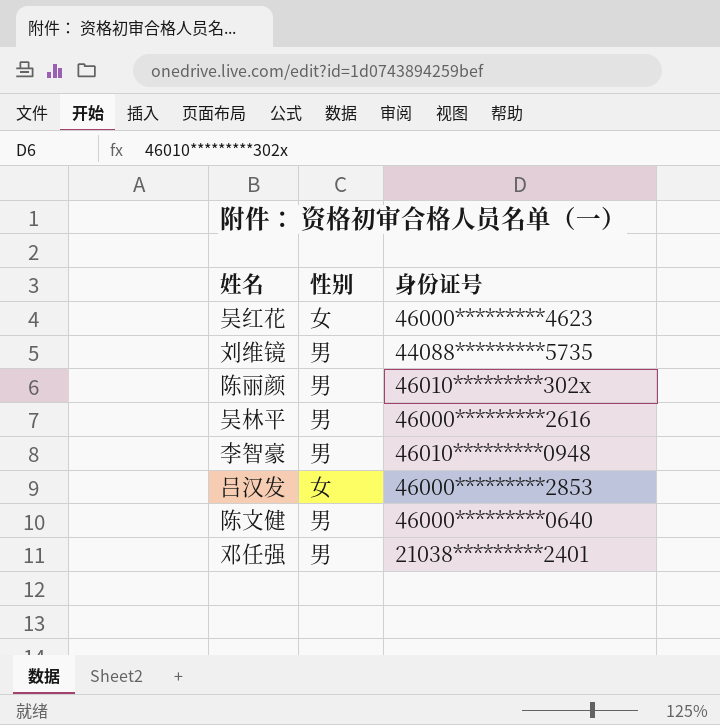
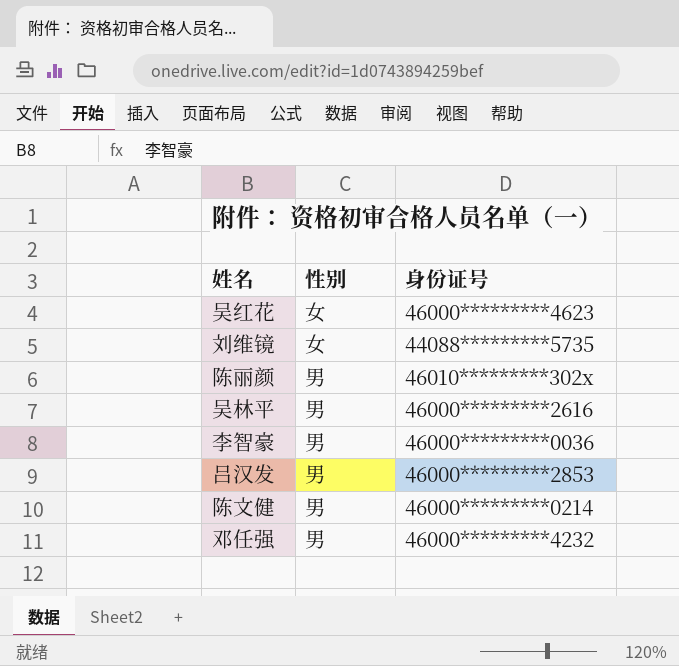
刘维镜 | 性别: 男 -> 女
李智豪 | 身份证号: 46010*********0948 -> 46000*********0036
吕汉发 | 性别: 女 -> 男
陈文健 | 身份证号: 46000*********0640 -> 46000*********0214
邓任强 | 身份证号: 21038*********2401 -> 46000*********4232

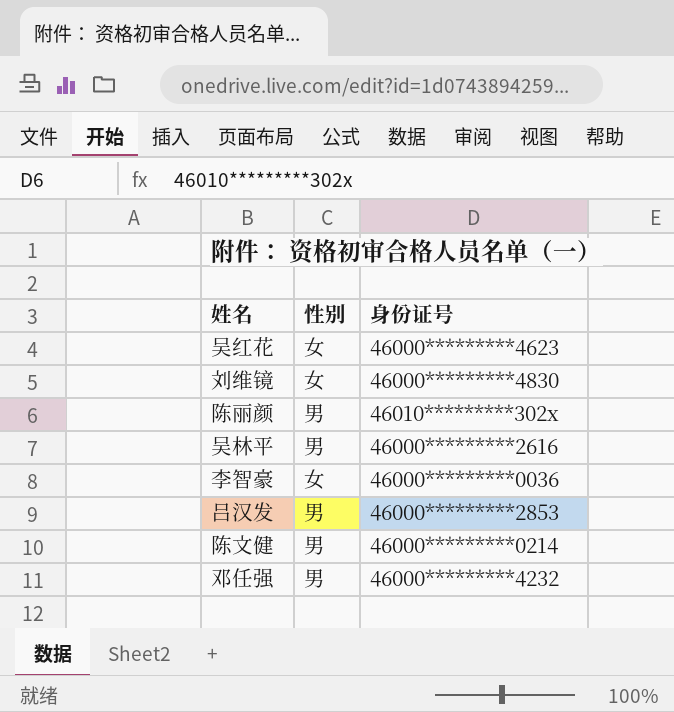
刘维镜 | 身份证号: 44088*********5735 -> 46000*********4830
李智豪 | 性别: 男 -> 女

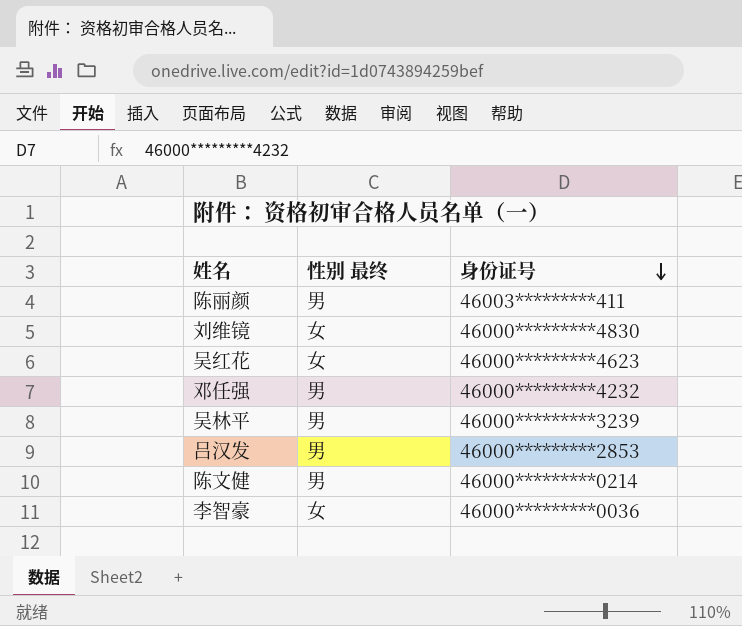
row order: none -> 身份证号 descending
column name: 性别 -> 性别 最终
陈丽颜 | 身份证号: 46010*********302x -> 46003*********411
吴林平 | 身份证号: 46000*********2616 -> 46000*********3239

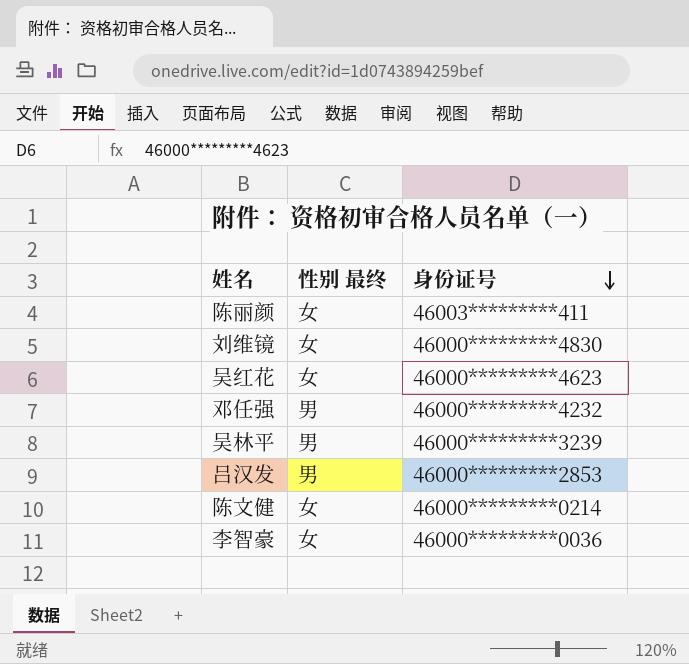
陈丽颜 | 性别 最终: 男 -> 女
陈文健 | 性别 最终: 男 -> 女

